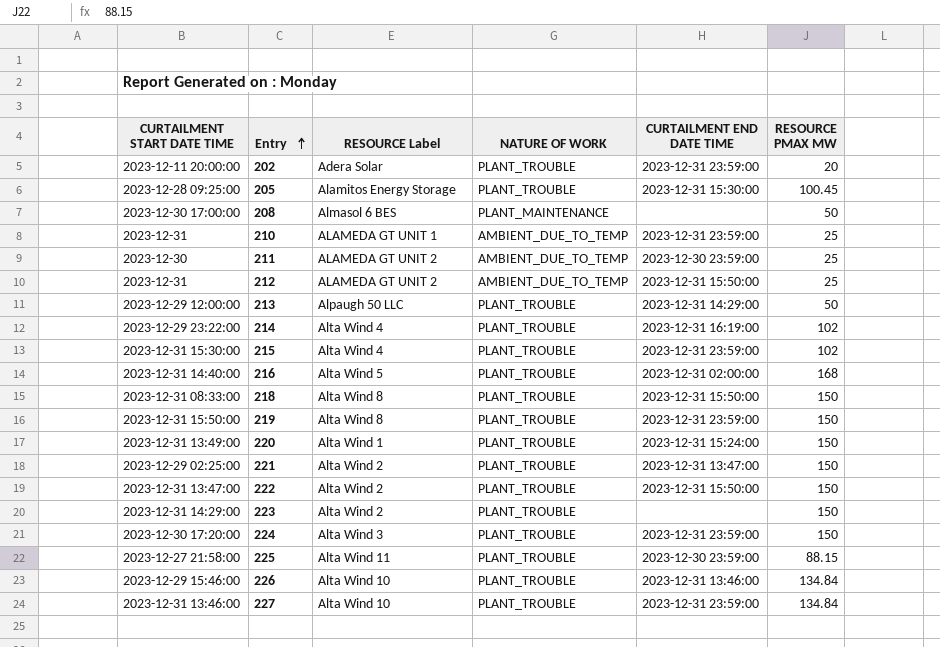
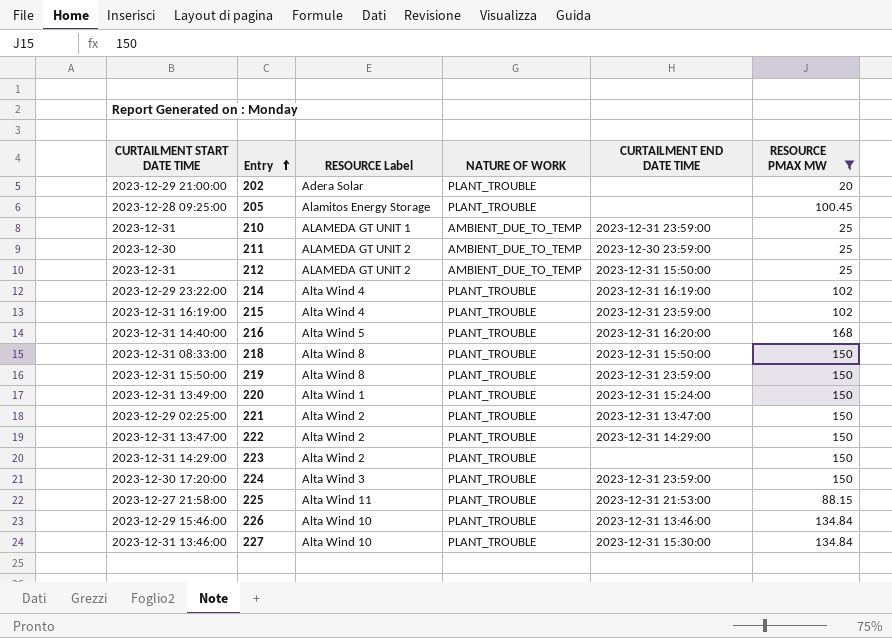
filter: none -> RESOURCE PMAX MW != 50
202 | CURTAILMENT START DATE TIME: 2023-12-11 20:00:00 -> 2023-12-29 21:00:00
202 | CURTAILMENT END DATE TIME: 2023-12-31 23:59:00 -> none
205 | CURTAILMENT END DATE TIME: 2023-12-31 15:30:00 -> none
215 | CURTAILMENT START DATE TIME: 2023-12-31 15:30:00 -> 2023-12-31 16:19:00
216 | CURTAILMENT END DATE TIME: 2023-12-31 02:00:00 -> 2023-12-31 16:20:00
222 | CURTAILMENT END DATE TIME: 2023-12-31 15:50:00 -> 2023-12-31 14:29:00
225 | CURTAILMENT END DATE TIME: 2023-12-30 23:59:00 -> 2023-12-31 21:53:00
227 | CURTAILMENT END DATE TIME: 2023-12-31 23:59:00 -> 2023-12-31 15:30:00

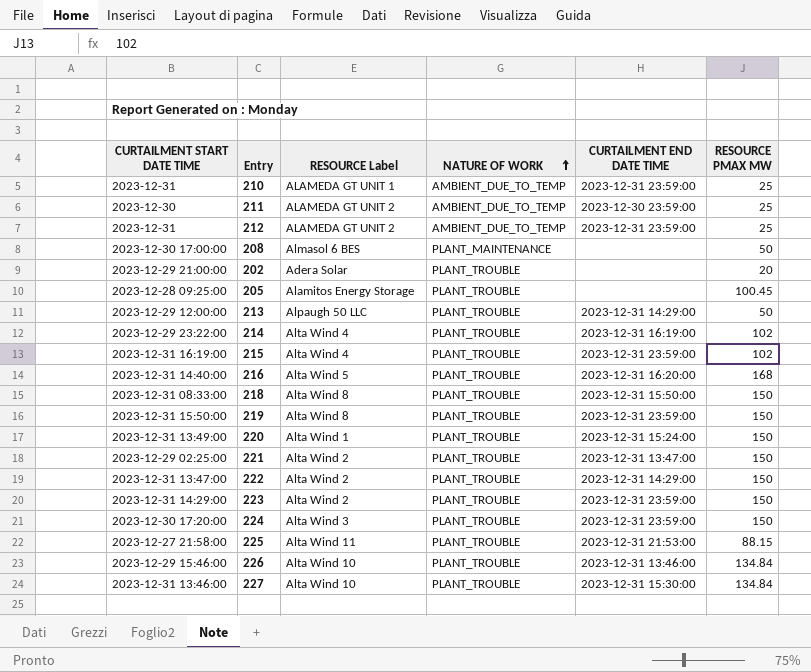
filter: RESOURCE PMAX MW != 50 -> none
row order: Entry ascending -> NATURE OF WORK ascending
212 | CURTAILMENT END DATE TIME: 2023-12-31 15:50:00 -> 2023-12-31 23:59:00
223 | CURTAILMENT END DATE TIME: none -> 2023-12-31 23:59:00

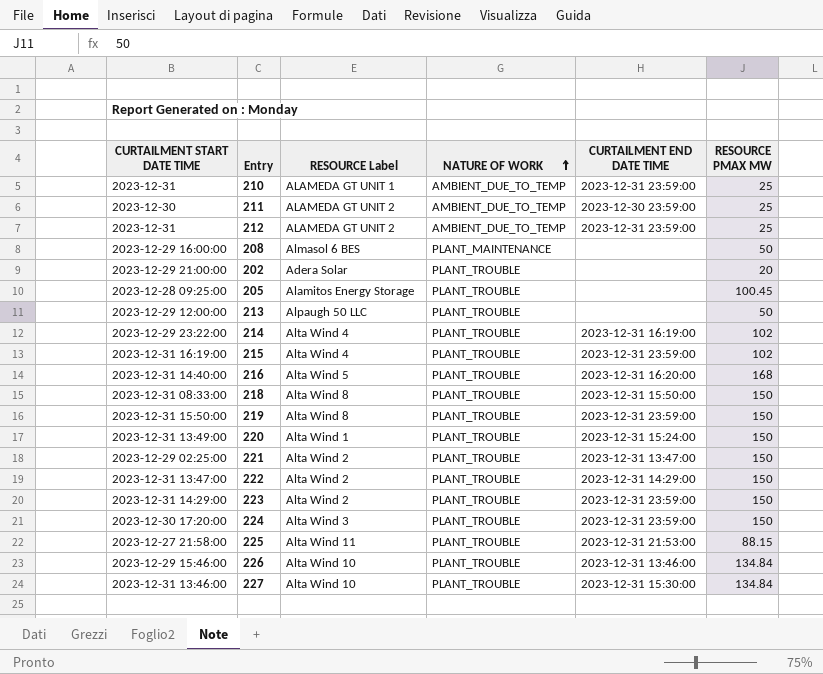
208 | CURTAILMENT START DATE TIME: 2023-12-30 17:00:00 -> 2023-12-29 16:00:00
213 | CURTAILMENT END DATE TIME: 2023-12-31 14:29:00 -> none

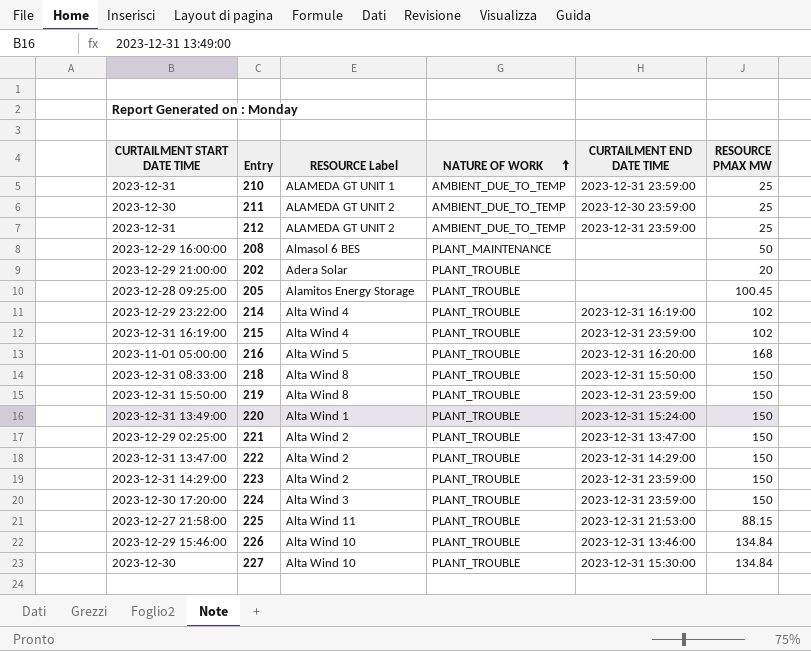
row 213: 2023-12-29 12:00:00 | Alpaugh 50 LLC | PLANT_TROUBLE | none | 50 -> none
216 | CURTAILMENT START DATE TIME: 2023-12-31 14:40:00 -> 2023-11-01 05:00:00
227 | CURTAILMENT START DATE TIME: 2023-12-31 13:46:00 -> 2023-12-30

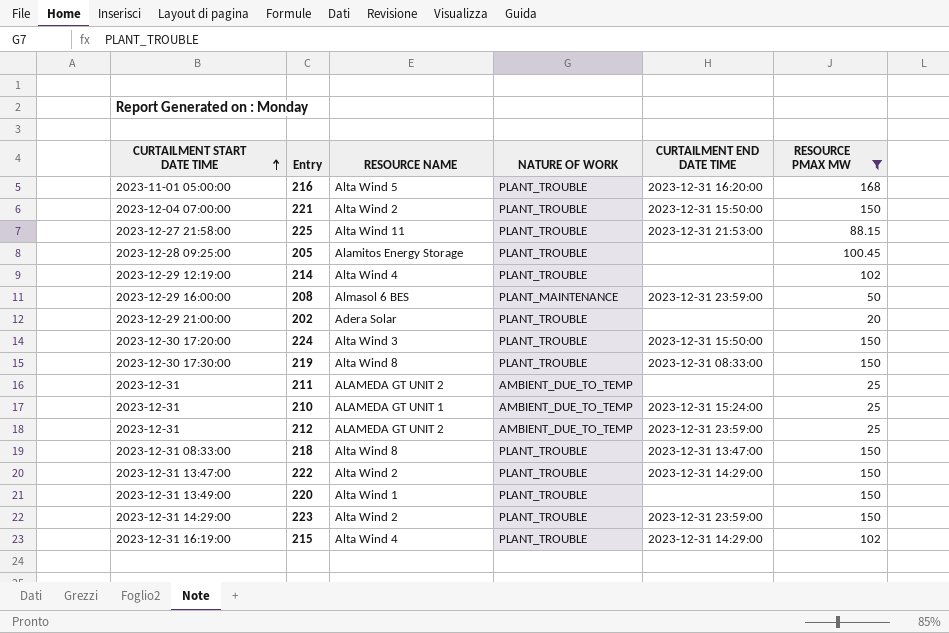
filter: none -> RESOURCE PMAX MW != 134.84
row order: NATURE OF WORK ascending -> CURTAILMENT START DATE TIME ascending
column name: RESOURCE Label -> RESOURCE NAME
221 | CURTAILMENT START DATE TIME: 2023-12-29 02:25:00 -> 2023-12-04 07:00:00
221 | CURTAILMENT END DATE TIME: 2023-12-31 13:47:00 -> 2023-12-31 15:50:00
214 | CURTAILMENT START DATE TIME: 2023-12-29 23:22:00 -> 2023-12-29 12:19:00
214 | CURTAILMENT END DATE TIME: 2023-12-31 16:19:00 -> none
208 | CURTAILMENT END DATE TIME: none -> 2023-12-31 23:59:00
224 | CURTAILMENT END DATE TIME: 2023-12-31 23:59:00 -> 2023-12-31 15:50:00
219 | CURTAILMENT START DATE TIME: 2023-12-31 15:50:00 -> 2023-12-30 17:30:00
219 | CURTAILMENT END DATE TIME: 2023-12-31 23:59:00 -> 2023-12-31 08:33:00
211 | CURTAILMENT START DATE TIME: 2023-12-30 -> 2023-12-31
211 | CURTAILMENT END DATE TIME: 2023-12-30 23:59:00 -> none
210 | CURTAILMENT END DATE TIME: 2023-12-31 23:59:00 -> 2023-12-31 15:24:00
218 | CURTAILMENT END DATE TIME: 2023-12-31 15:50:00 -> 2023-12-31 13:47:00
220 | CURTAILMENT END DATE TIME: 2023-12-31 15:24:00 -> none
215 | CURTAILMENT END DATE TIME: 2023-12-31 23:59:00 -> 2023-12-31 14:29:00

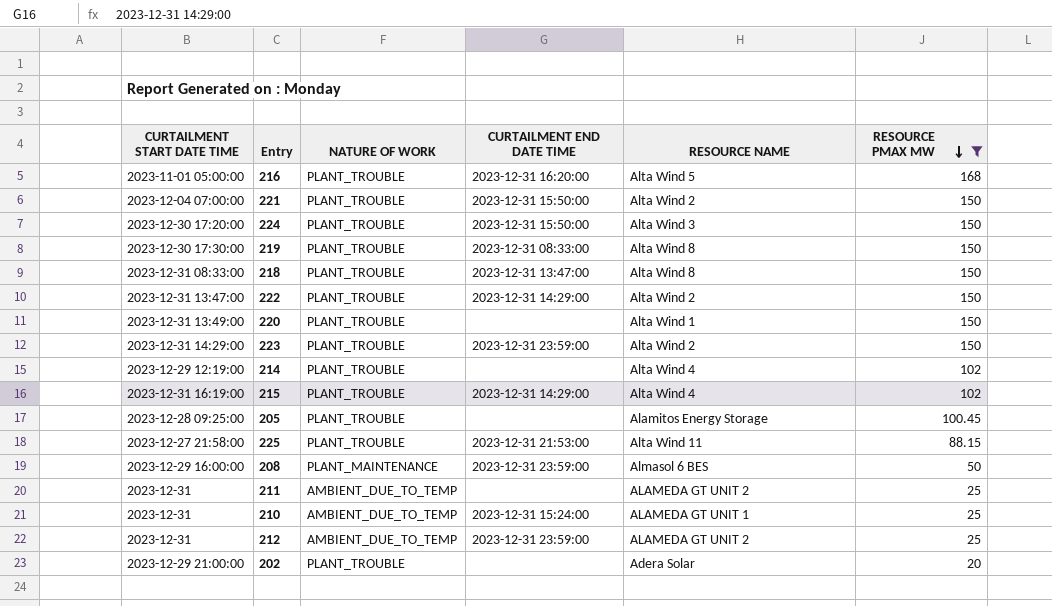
row order: CURTAILMENT START DATE TIME ascending -> RESOURCE PMAX MW descending
column RESOURCE NAME | position: 3 -> 5

